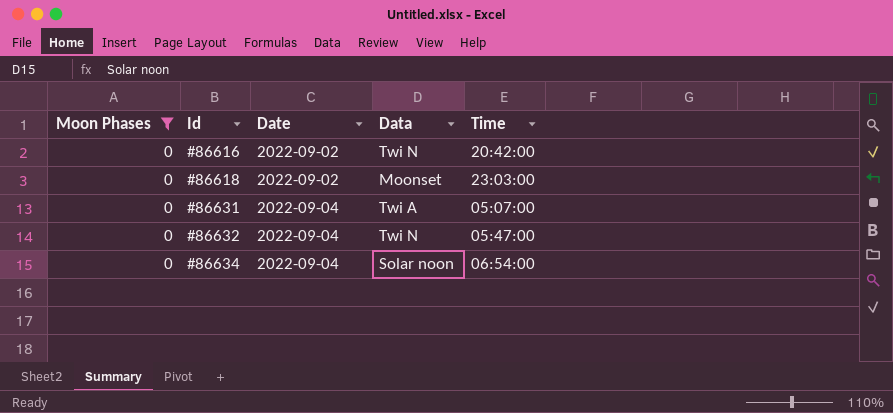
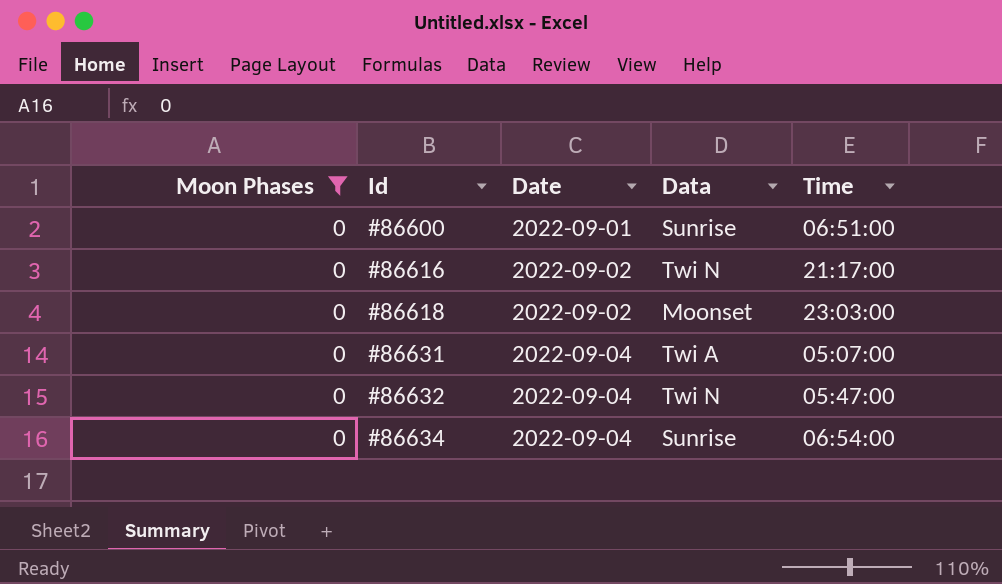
row #86600: none -> 0 | 2022-09-01 | Sunrise | 06:51:00
#86616 | Time: 20:42:00 -> 21:17:00
#86634 | Data: Solar noon -> Sunrise

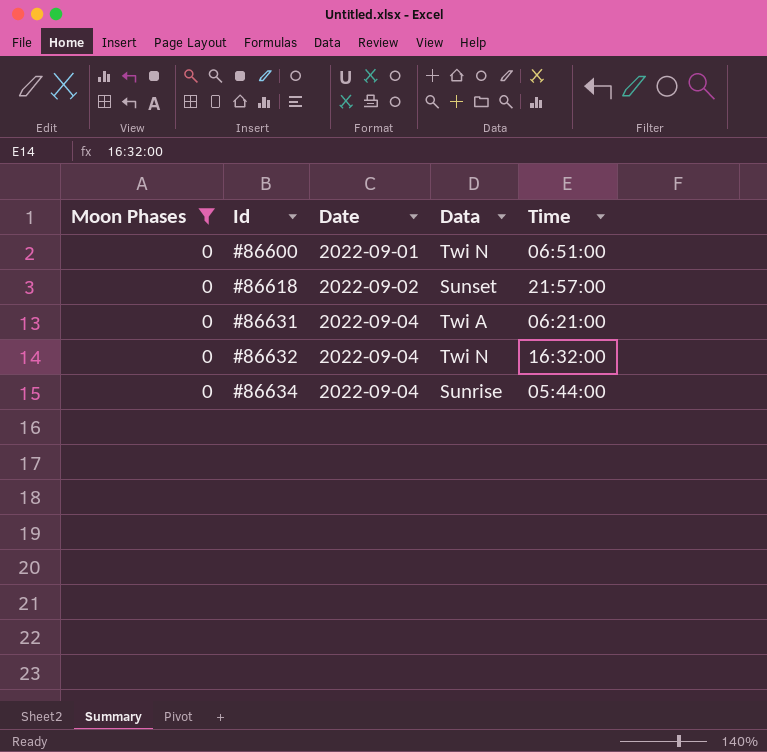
row #86616: 0 | 2022-09-02 | Twi N | 21:17:00 -> none
#86600 | Data: Sunrise -> Twi N
#86618 | Data: Moonset -> Sunset
#86618 | Time: 23:03:00 -> 21:57:00
#86631 | Time: 05:07:00 -> 06:21:00
#86632 | Time: 05:47:00 -> 16:32:00
#86634 | Time: 06:54:00 -> 05:44:00

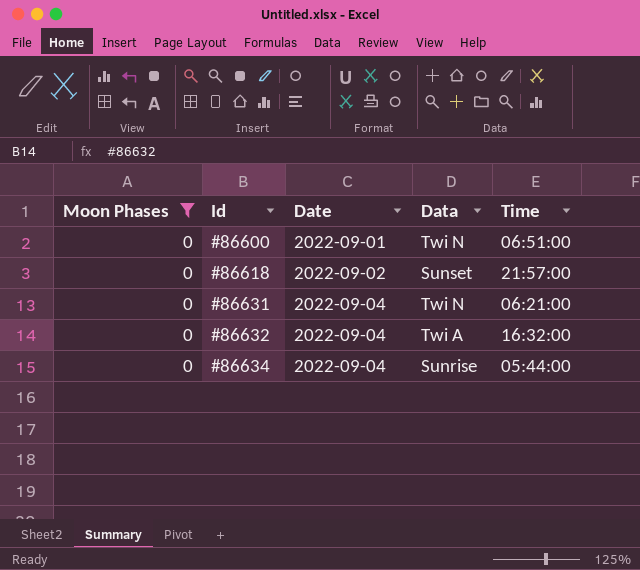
#86631 | Data: Twi A -> Twi N
#86632 | Data: Twi N -> Twi A

